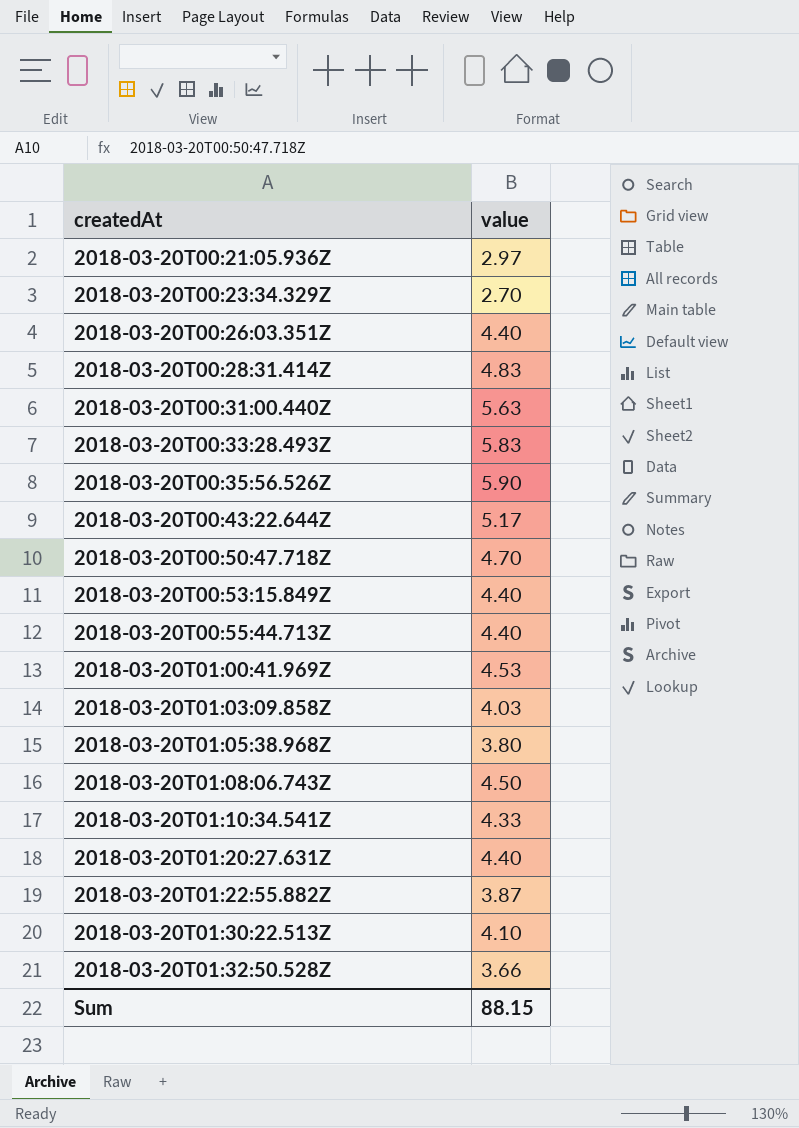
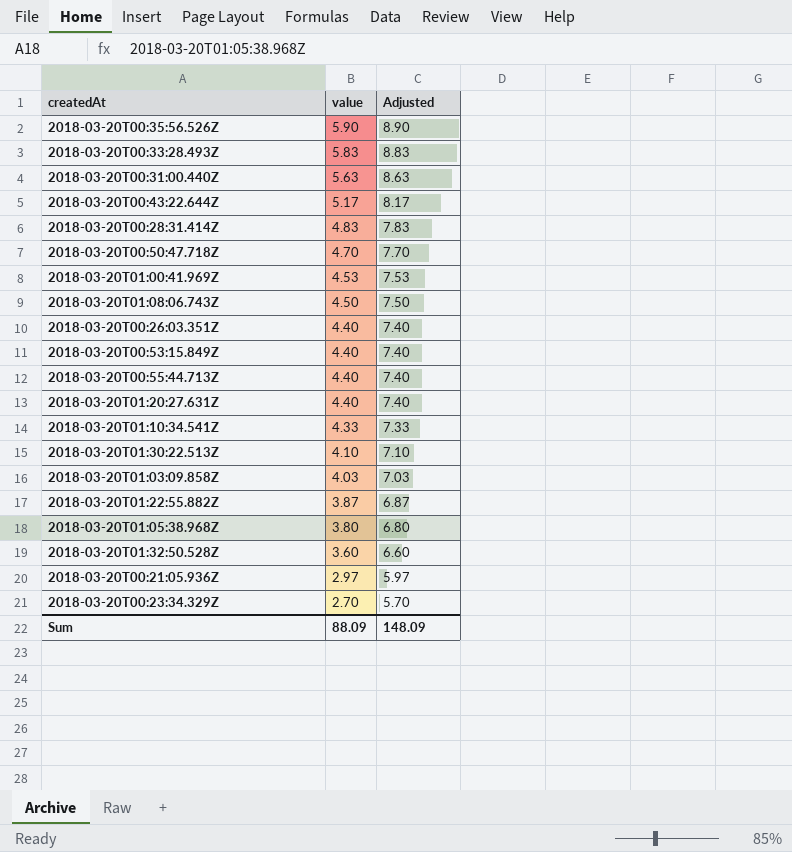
row order: createdAt ascending -> value descending
column Adjusted | formula: none -> [value] + 3
2018-03-20T01:32:50.528Z | value: 3.66 -> 3.60
Sum | value: 88.15 -> 88.09

